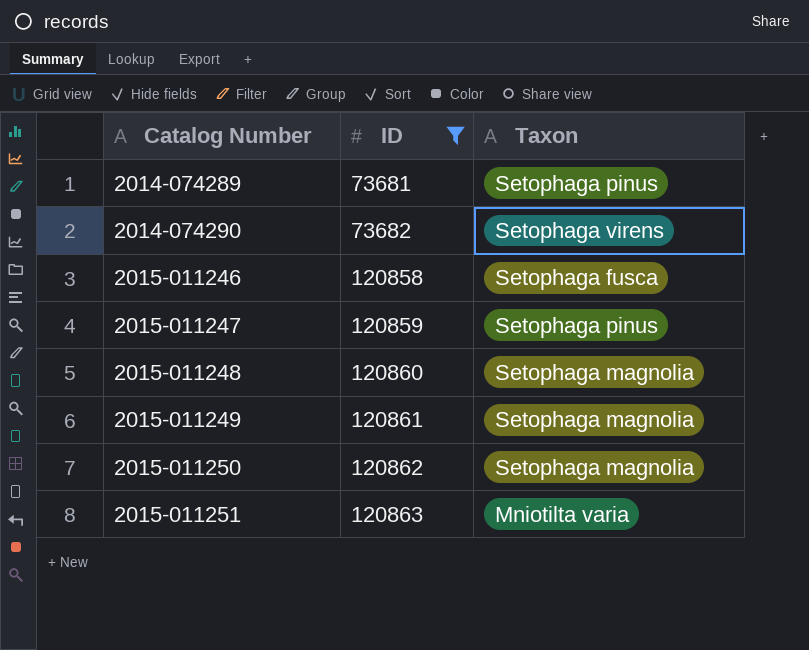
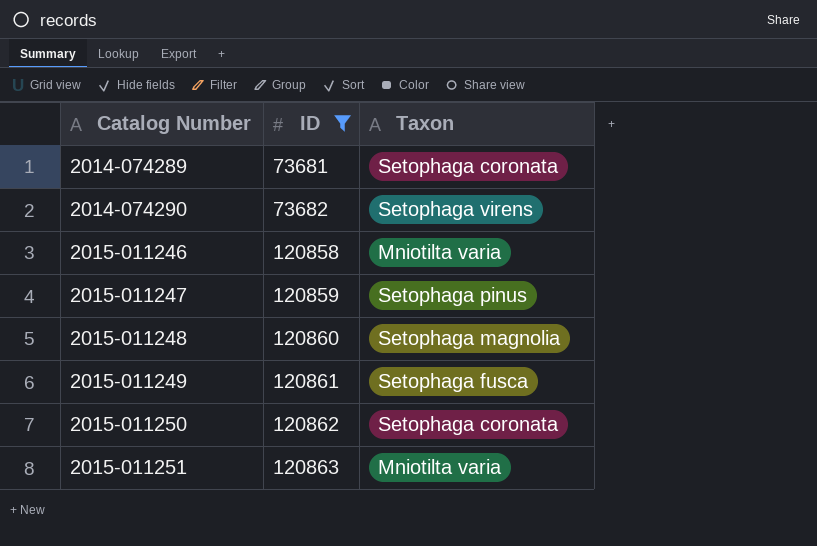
2014-074289 | Taxon: Setophaga pinus -> Setophaga coronata
2015-011246 | Taxon: Setophaga fusca -> Mniotilta varia
2015-011249 | Taxon: Setophaga magnolia -> Setophaga fusca
2015-011250 | Taxon: Setophaga magnolia -> Setophaga coronata

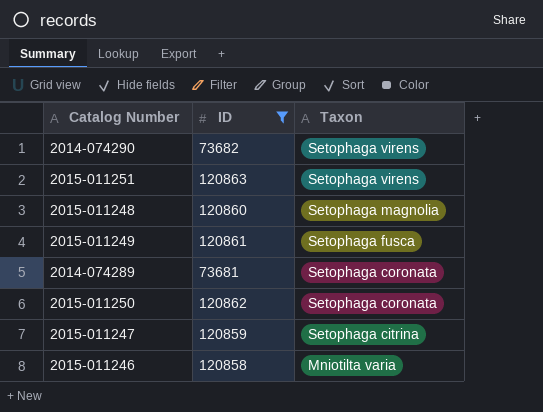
row order: Catalog Number ascending -> Taxon descending
2015-011251 | Taxon: Mniotilta varia -> Setophaga virens
2015-011247 | Taxon: Setophaga pinus -> Setophaga citrina

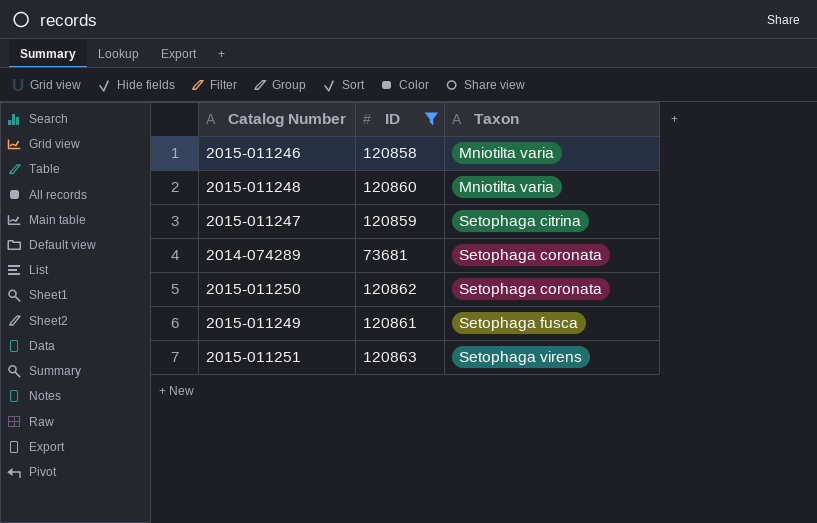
row order: Taxon descending -> Taxon ascending
row 2014-074290: 73682 | Setophaga virens -> none
2015-011248 | Taxon: Setophaga magnolia -> Mniotilta varia

